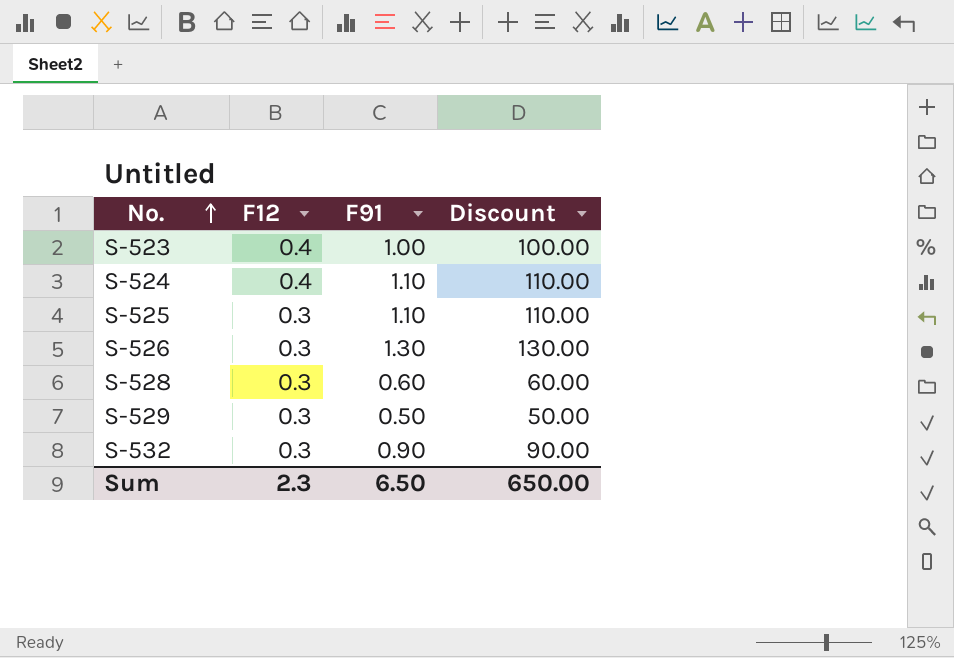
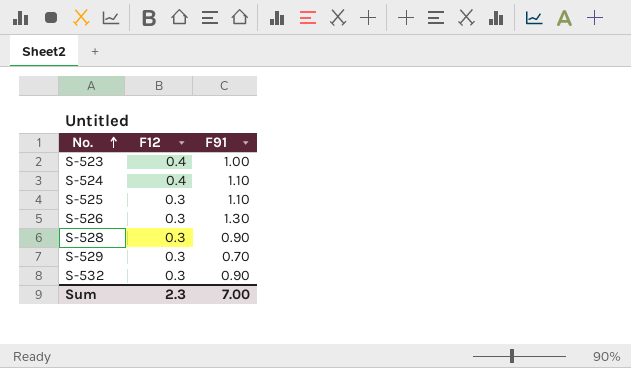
column Discount | formula: [F91] * 100 -> none
S-528 | F91: 0.60 -> 0.90
S-529 | F91: 0.50 -> 0.70
Sum | F91: 6.50 -> 7.00

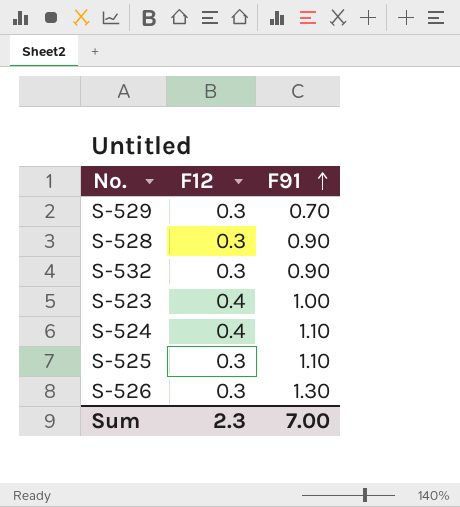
row order: No. ascending -> F91 ascending

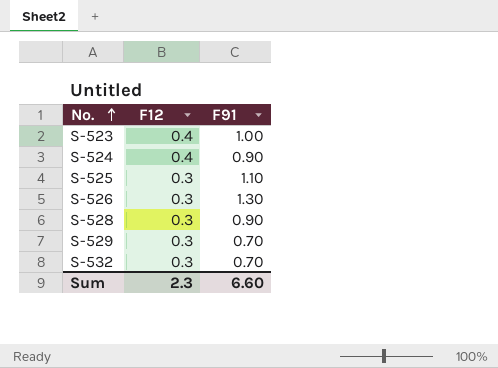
row order: F91 ascending -> No. ascending
S-524 | F91: 1.10 -> 0.90
S-532 | F91: 0.90 -> 0.70
Sum | F91: 7.00 -> 6.60

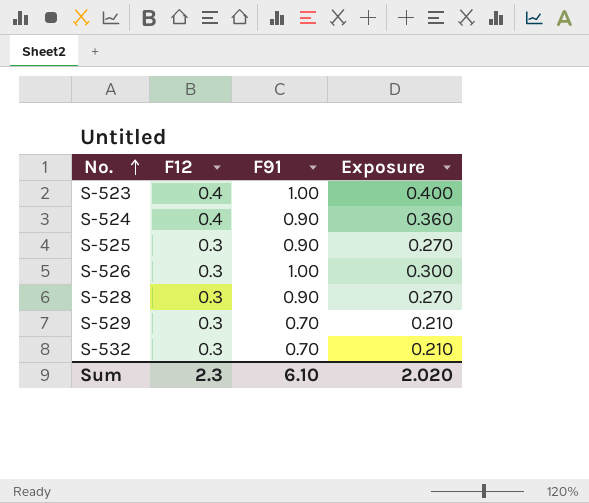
column Exposure | formula: none -> [F12] * [F91]
S-525 | F91: 1.10 -> 0.90
S-526 | F91: 1.30 -> 1.00
Sum | F91: 6.60 -> 6.10

